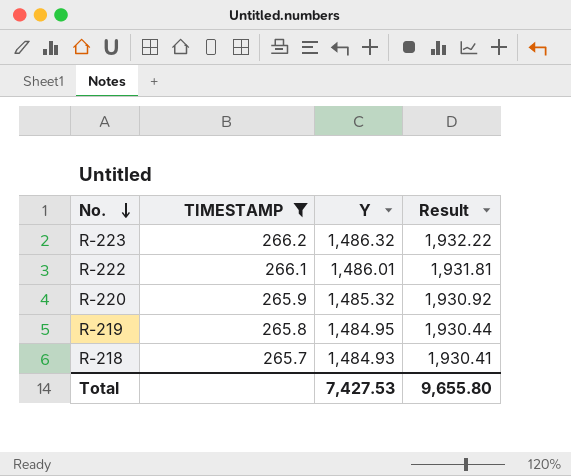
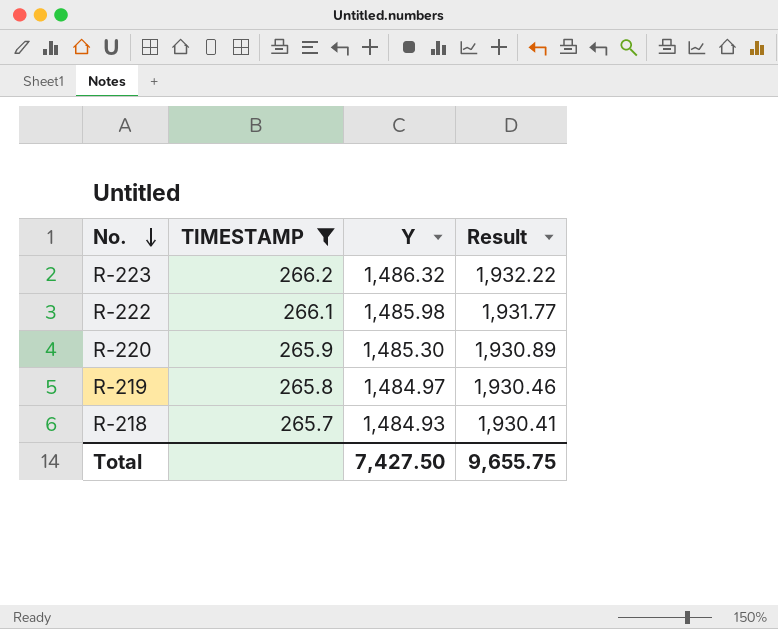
R-222 | Y: 1,486.01 -> 1,485.98
R-222 | Result: 1,931.81 -> 1,931.77
R-220 | Y: 1,485.32 -> 1,485.30
R-220 | Result: 1,930.92 -> 1,930.89
R-219 | Y: 1,484.95 -> 1,484.97
R-219 | Result: 1,930.44 -> 1,930.46
Total | Y: 7,427.53 -> 7,427.50
Total | Result: 9,655.80 -> 9,655.75

